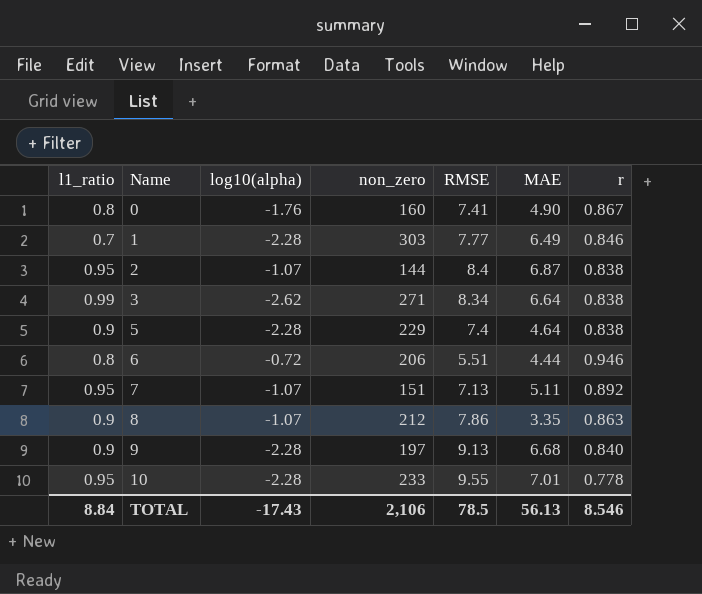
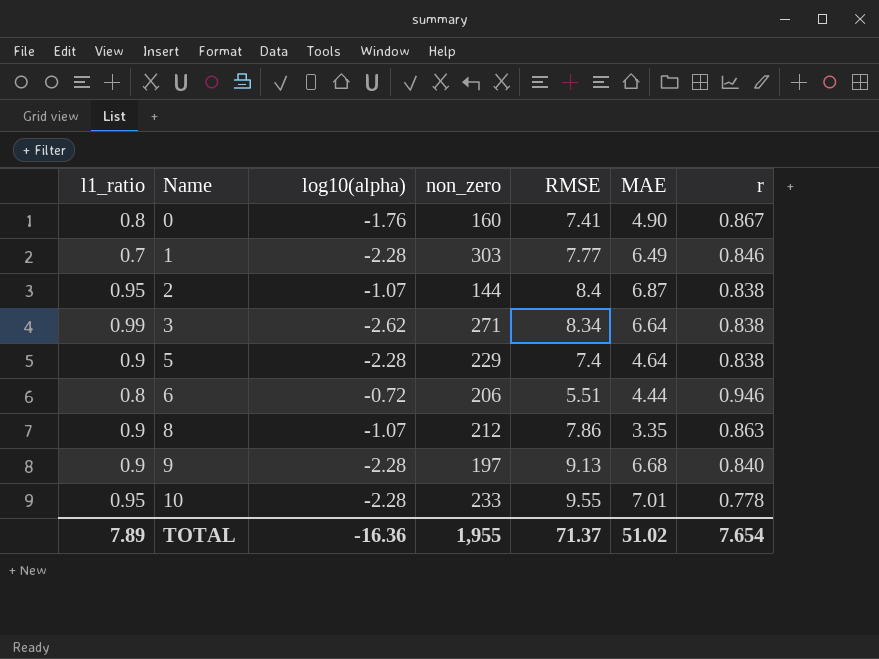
row 7: 0.95 | -1.07 | 151 | 7.13 | 5.11 | 0.892 -> none
TOTAL | l1_ratio: 8.84 -> 7.89
TOTAL | log10(alpha): -17.43 -> -16.36
TOTAL | non_zero: 2,106 -> 1,955
TOTAL | RMSE: 78.5 -> 71.37
TOTAL | MAE: 56.13 -> 51.02
TOTAL | r: 8.546 -> 7.654

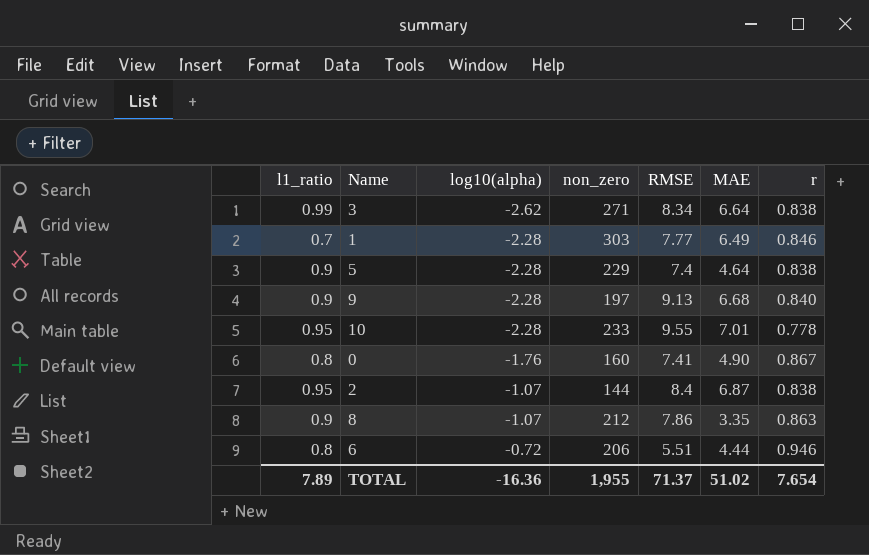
row order: Name ascending -> log10(alpha) ascending

